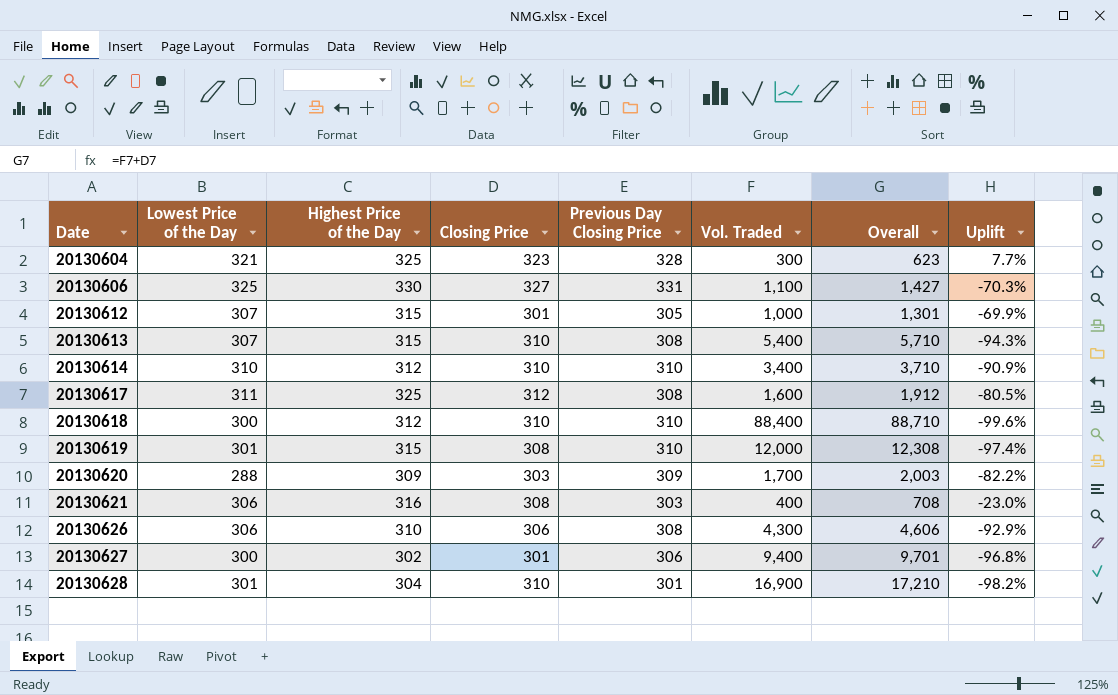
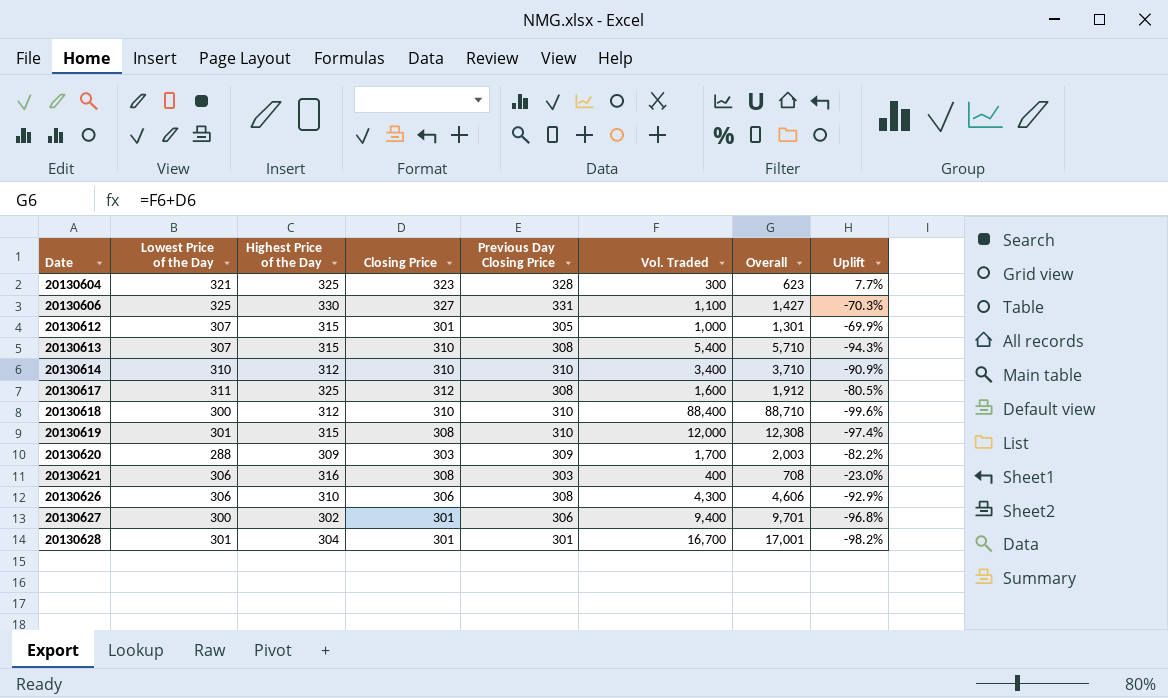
20130628 | Closing Price: 310 -> 301
20130628 | Vol. Traded: 16,900 -> 16,700
20130628 | Overall: 17,210 -> 17,001

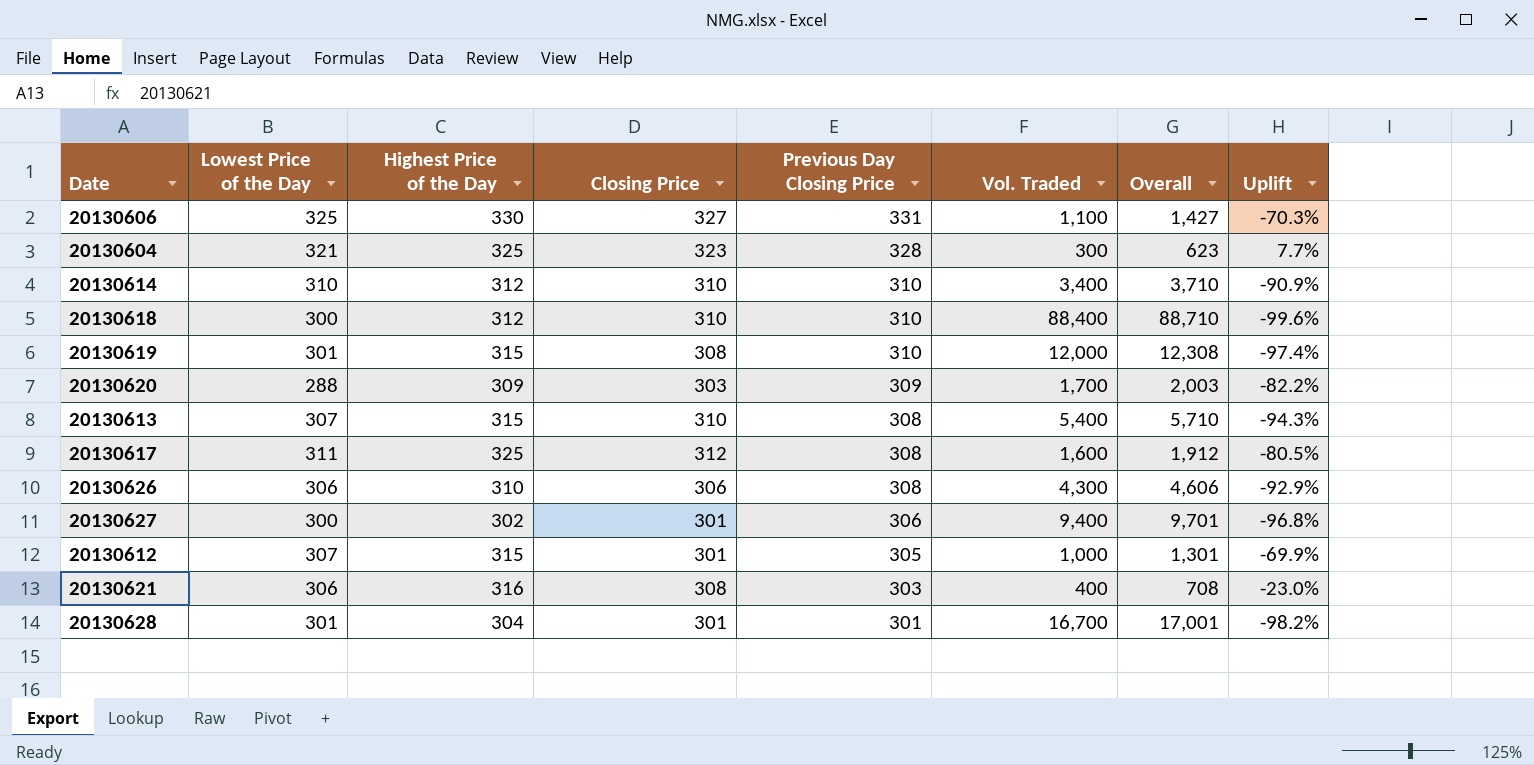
row order: Date ascending -> Previous Day Closing Price descending

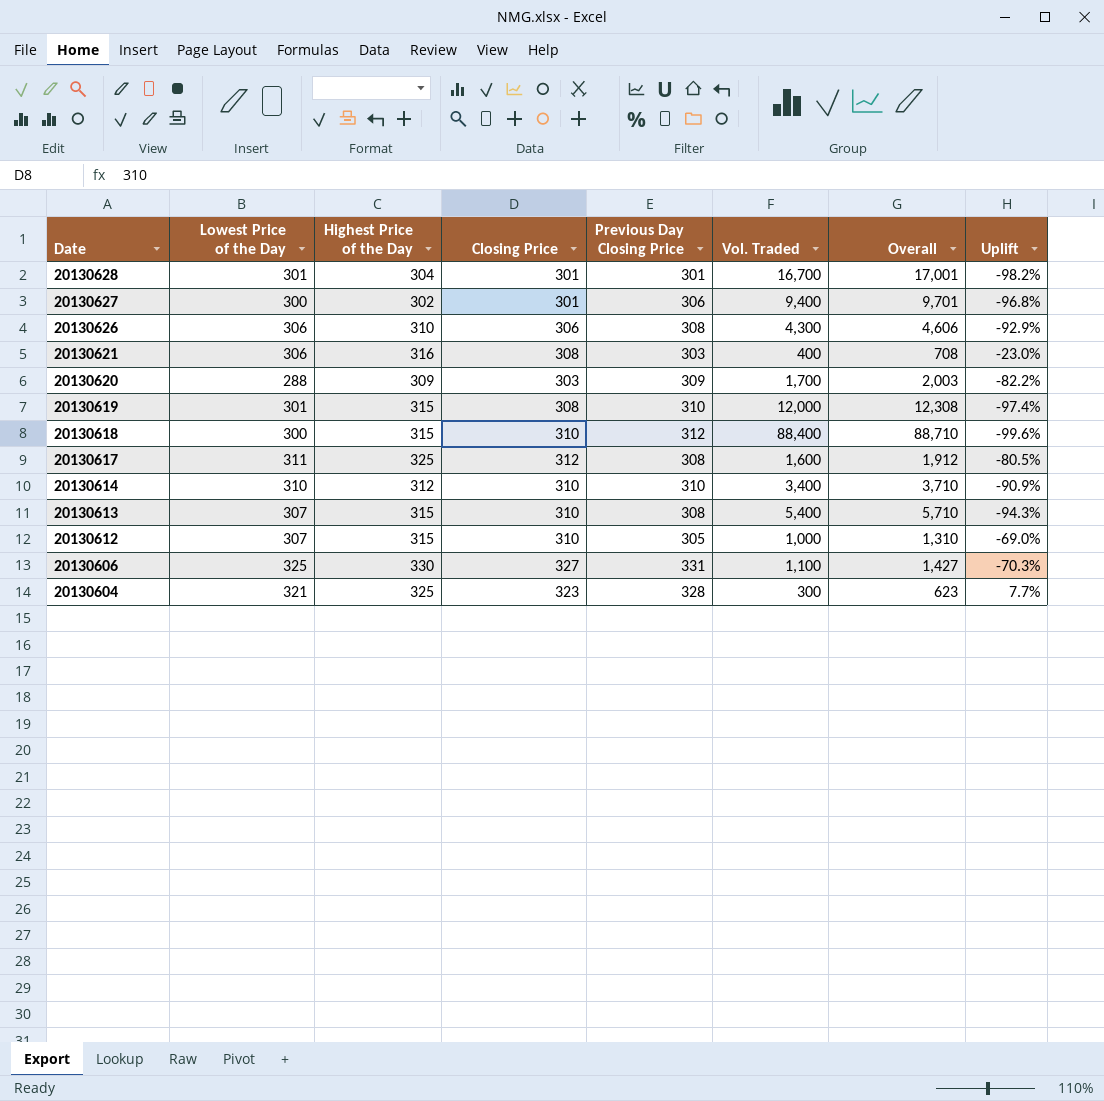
row order: Previous Day Closing Price descending -> Date descending
20130618 | Highest Price of the Day: 312 -> 315
20130618 | Previous Day Closing Price: 310 -> 312
20130612 | Closing Price: 301 -> 310
20130612 | Overall: 1,301 -> 1,310
20130612 | Uplift: -69.9% -> -69.0%

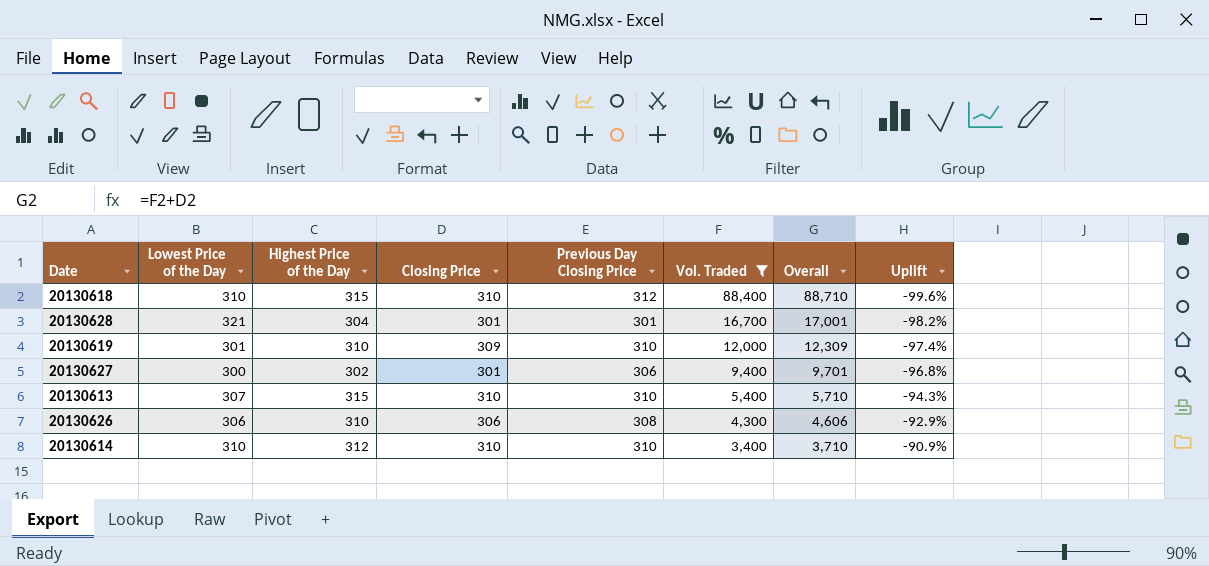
filter: none -> Vol. Traded >= 3,400
row order: Date descending -> Vol. Traded descending
20130618 | Lowest Price of the Day: 300 -> 310
20130628 | Lowest Price of the Day: 301 -> 321
20130619 | Highest Price of the Day: 315 -> 310
20130619 | Closing Price: 308 -> 309
20130619 | Overall: 12,308 -> 12,309
20130613 | Previous Day Closing Price: 308 -> 310

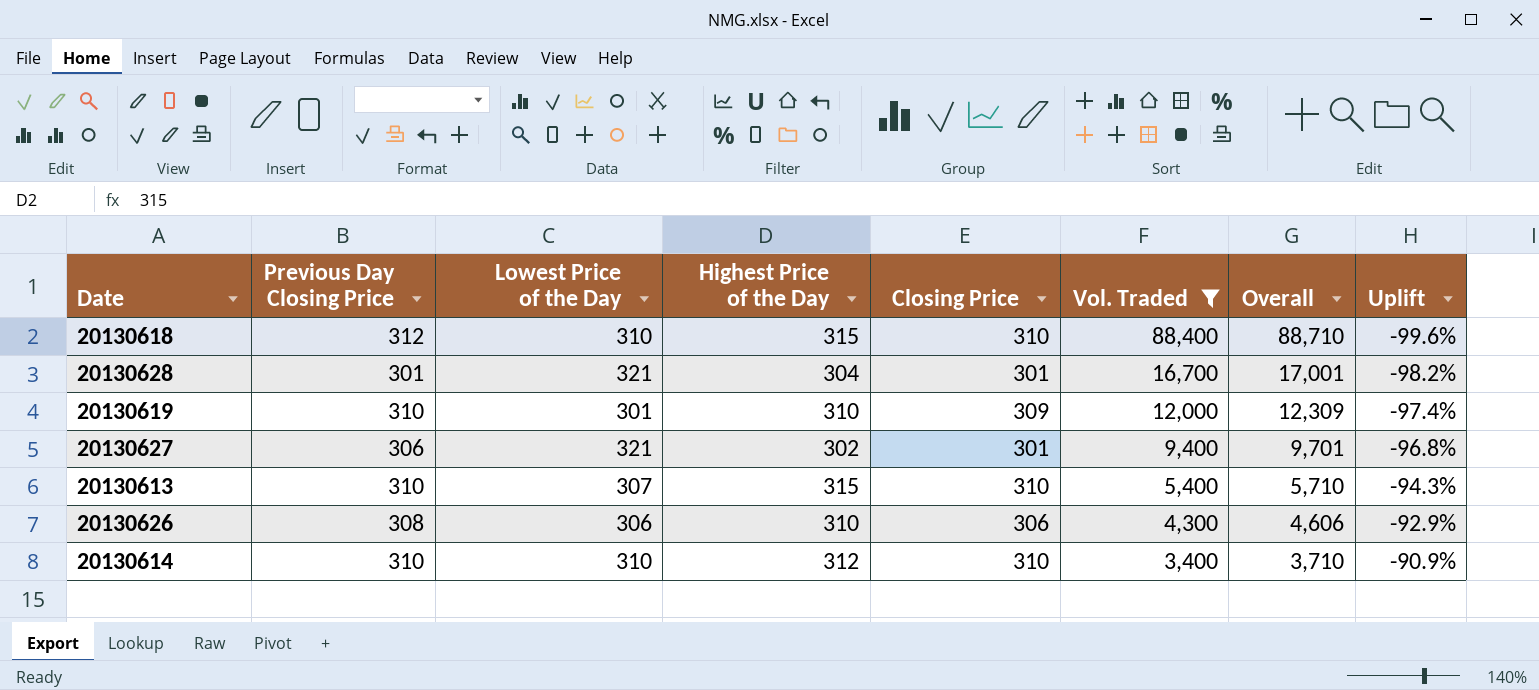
column Previous Day Closing Price | position: 5 -> 2
20130627 | Lowest Price of the Day: 300 -> 321

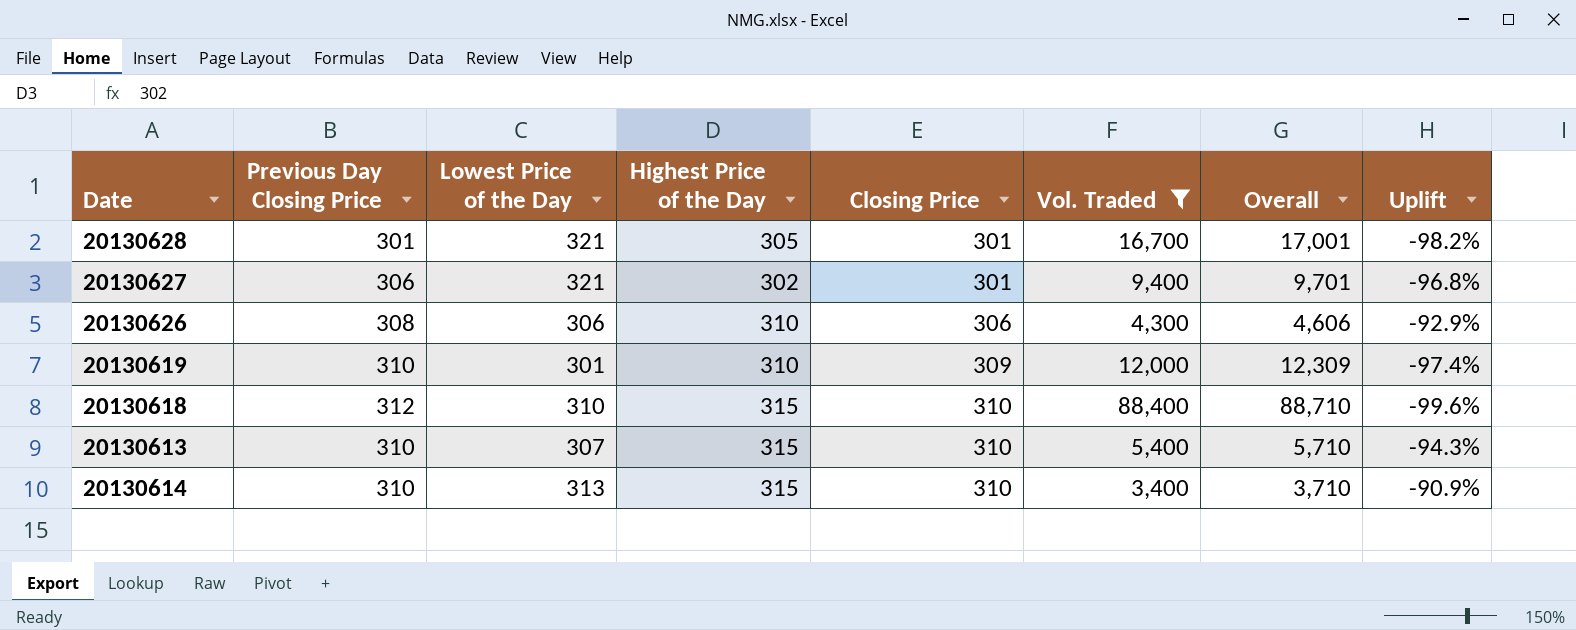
row order: Vol. Traded descending -> Closing Price ascending
20130628 | Highest Price of the Day: 304 -> 305
20130614 | Lowest Price of the Day: 310 -> 313
20130614 | Highest Price of the Day: 312 -> 315

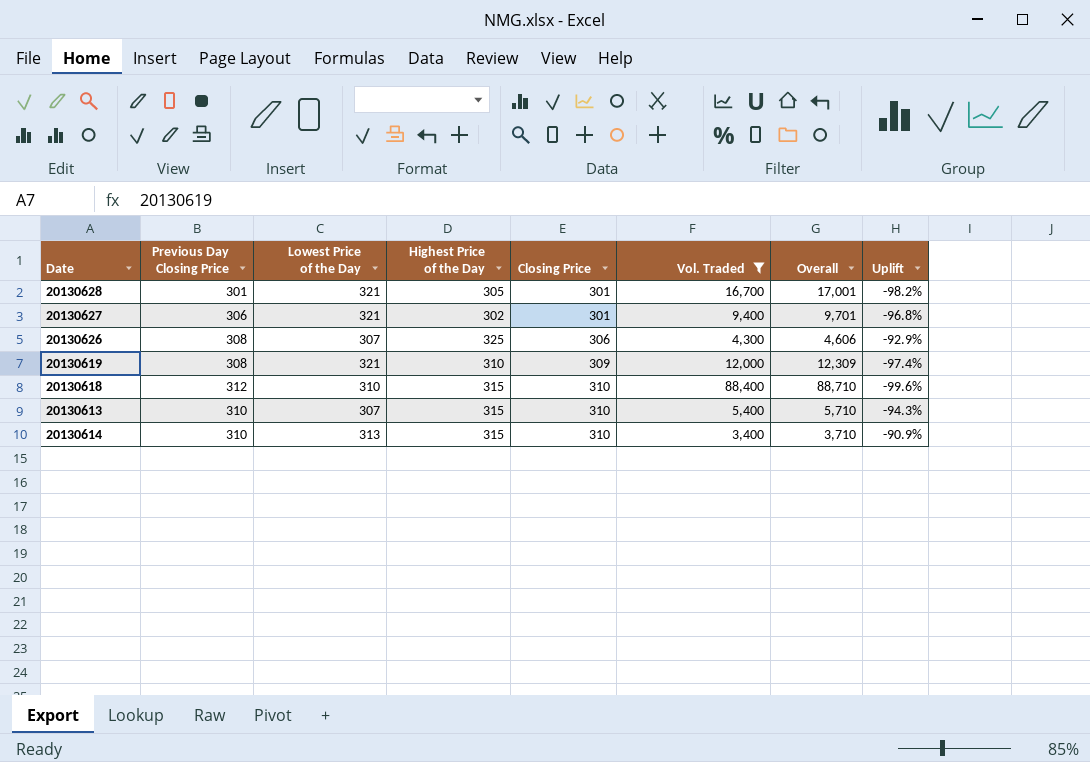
20130626 | Lowest Price of the Day: 306 -> 307
20130626 | Highest Price of the Day: 310 -> 325
20130619 | Previous Day Closing Price: 310 -> 308
20130619 | Lowest Price of the Day: 301 -> 321

